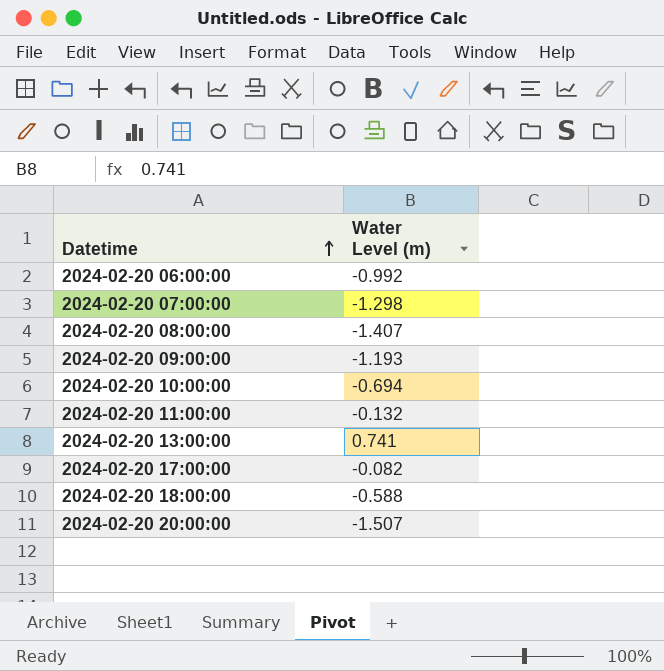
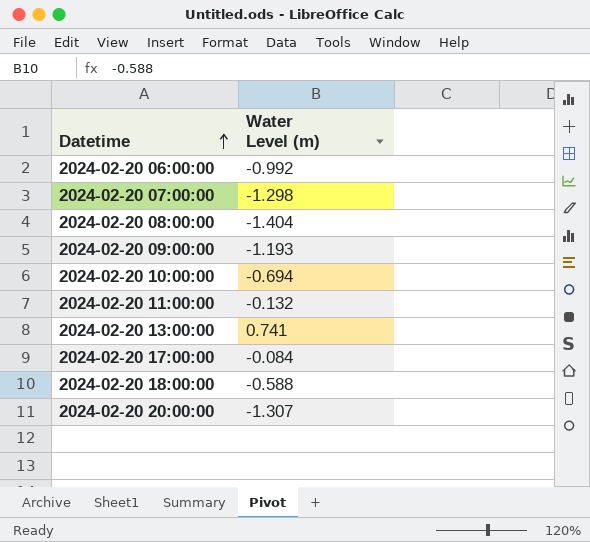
2024-02-20 08:00:00 | Water Level (m): -1.407 -> -1.404
2024-02-20 17:00:00 | Water Level (m): -0.082 -> -0.084
2024-02-20 20:00:00 | Water Level (m): -1.507 -> -1.307

